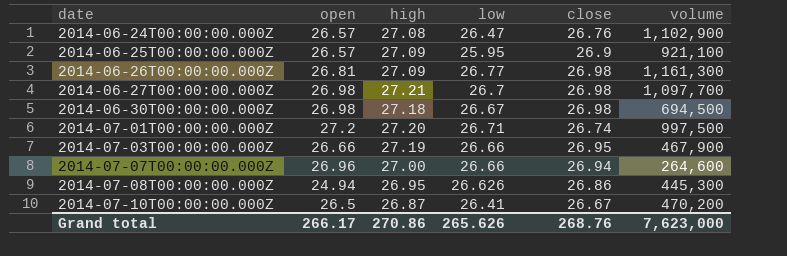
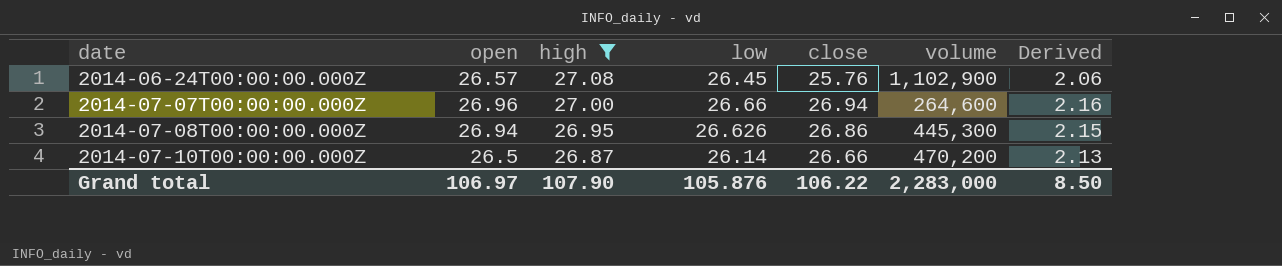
filter: none -> high <= 27.08
column Derived | formula: none -> [close] * 0.08
2014-06-24T00:00:00.000Z | low: 26.47 -> 26.45
2014-06-24T00:00:00.000Z | close: 26.76 -> 25.76
2014-07-08T00:00:00.000Z | open: 24.94 -> 26.94
2014-07-10T00:00:00.000Z | low: 26.41 -> 26.14
2014-07-10T00:00:00.000Z | close: 26.67 -> 26.66
Grand total | open: 266.17 -> 106.97
Grand total | high: 270.86 -> 107.90
Grand total | low: 265.626 -> 105.876
Grand total | close: 268.76 -> 106.22
Grand total | volume: 7,623,000 -> 2,283,000

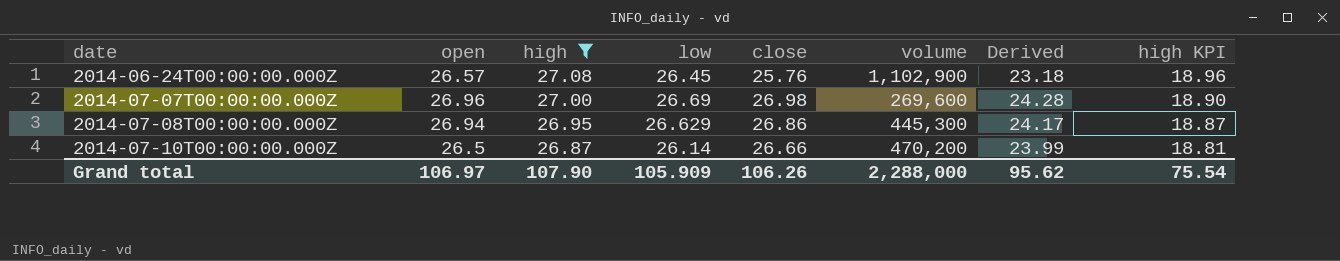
column Derived | formula: [close] * 0.08 -> [close] * 0.9
column high KPI | formula: none -> [high] * 0.7
2014-07-07T00:00:00.000Z | low: 26.66 -> 26.69
2014-07-07T00:00:00.000Z | close: 26.94 -> 26.98
2014-07-07T00:00:00.000Z | volume: 264,600 -> 269,600
2014-07-08T00:00:00.000Z | low: 26.626 -> 26.629
Grand total | low: 105.876 -> 105.909
Grand total | close: 106.22 -> 106.26
Grand total | volume: 2,283,000 -> 2,288,000
Grand total | Derived: 8.50 -> 95.62

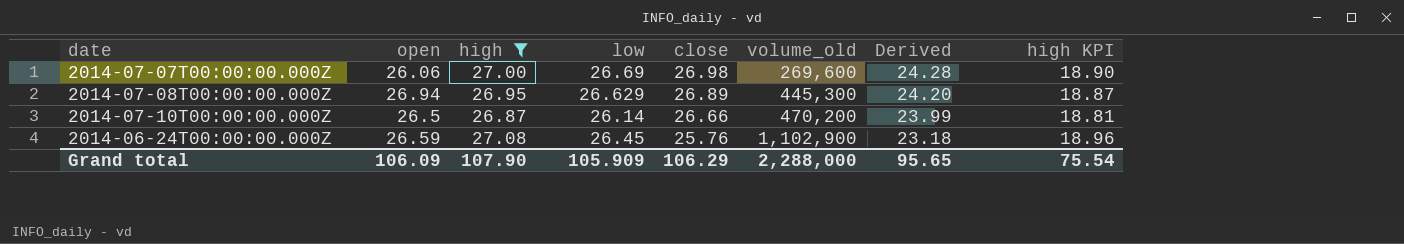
row order: date ascending -> close descending
column name: volume -> volume_old
2014-07-07T00:00:00.000Z | open: 26.96 -> 26.06
2014-07-08T00:00:00.000Z | close: 26.86 -> 26.89
2014-07-08T00:00:00.000Z | Derived: 24.17 -> 24.20
2014-06-24T00:00:00.000Z | open: 26.57 -> 26.59
Grand total | open: 106.97 -> 106.09
Grand total | close: 106.26 -> 106.29
Grand total | Derived: 95.62 -> 95.65

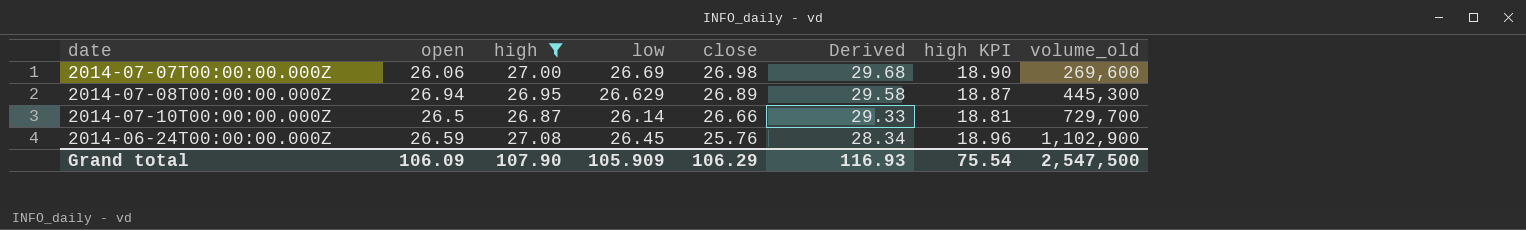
column Derived | formula: [close] * 0.9 -> [close] * 1.1
column volume_old | position: 6 -> 8
2014-07-10T00:00:00.000Z | volume_old: 470,200 -> 729,700
Grand total | Derived: 95.65 -> 116.93
Grand total | volume_old: 2,288,000 -> 2,547,500

